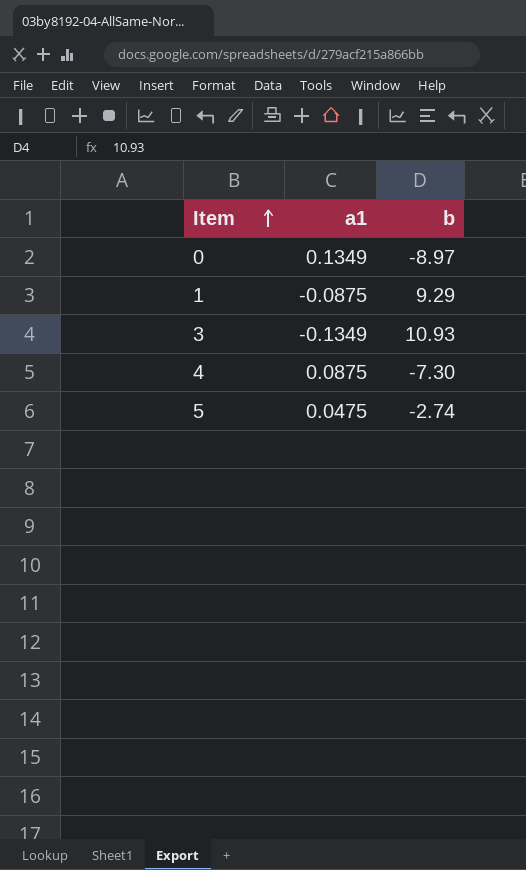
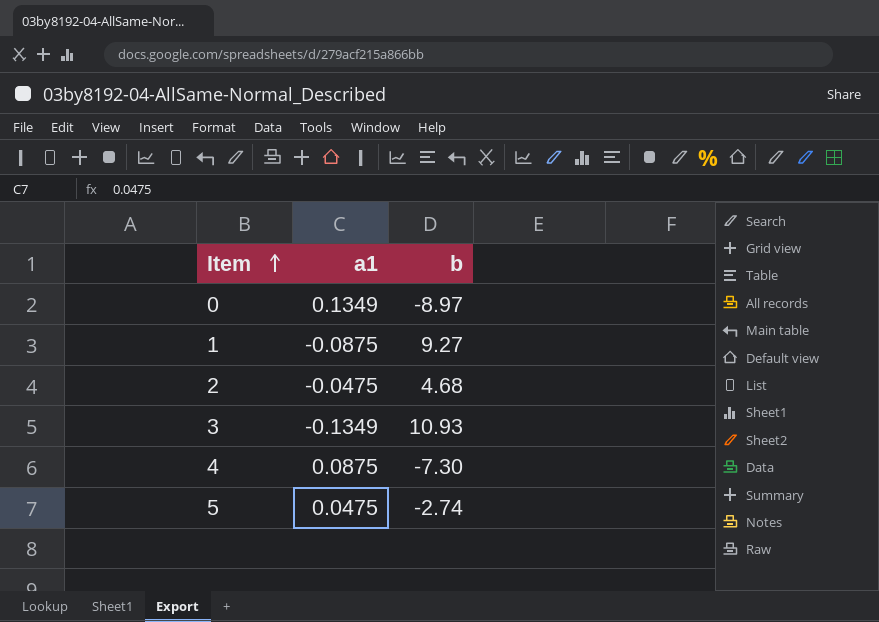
1 | b: 9.29 -> 9.27
row 2: none -> -0.0475 | 4.68

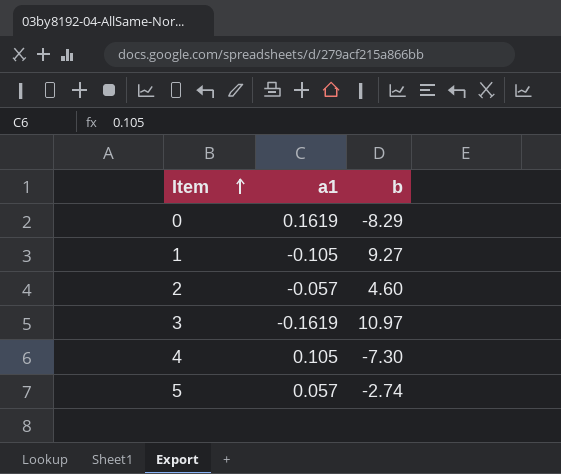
0 | a1: 0.1349 -> 0.1619
0 | b: -8.97 -> -8.29
1 | a1: -0.0875 -> -0.105
2 | a1: -0.0475 -> -0.057
2 | b: 4.68 -> 4.60
3 | a1: -0.1349 -> -0.1619
3 | b: 10.93 -> 10.97
4 | a1: 0.0875 -> 0.105
5 | a1: 0.0475 -> 0.057

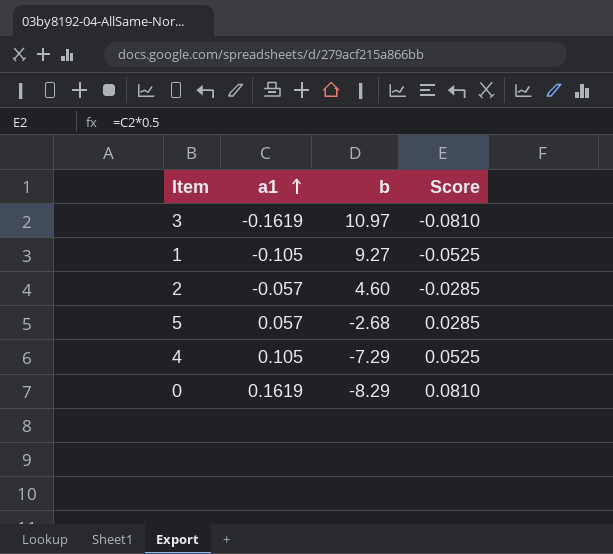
row order: Item ascending -> a1 ascending
column Score | formula: none -> [a1] * 0.5
5 | b: -2.74 -> -2.68
4 | b: -7.30 -> -7.29

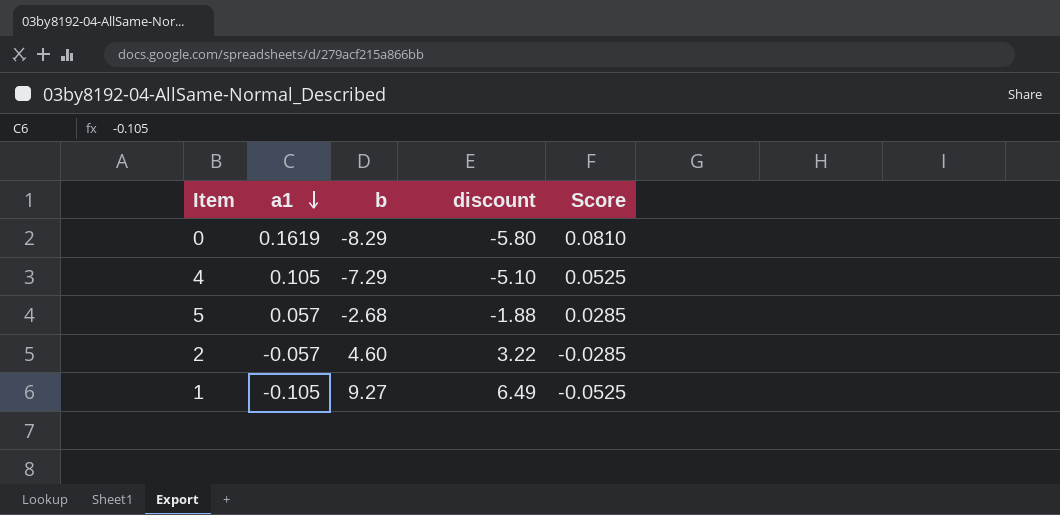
row order: a1 ascending -> a1 descending
column discount | formula: none -> [b] * 0.7
row 3: -0.1619 | 10.97 | -0.0810 -> none

